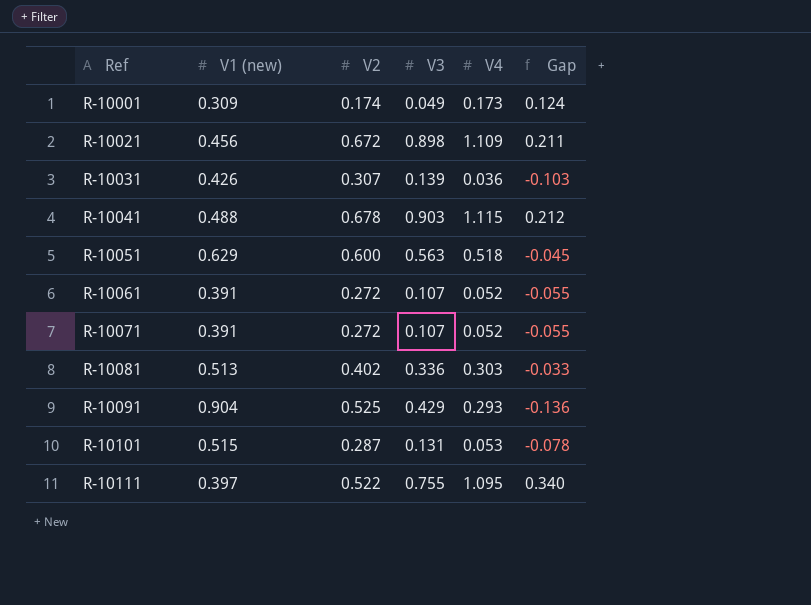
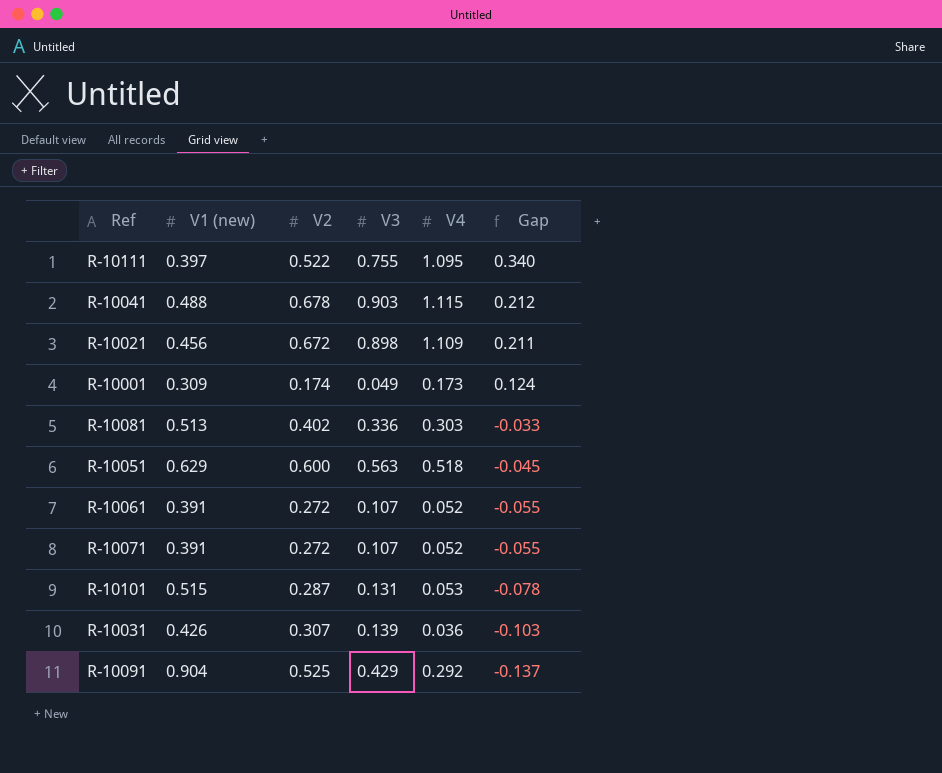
row order: Ref ascending -> Gap descending
R-10091 | V4: 0.293 -> 0.292
R-10091 | Gap: -0.136 -> -0.137

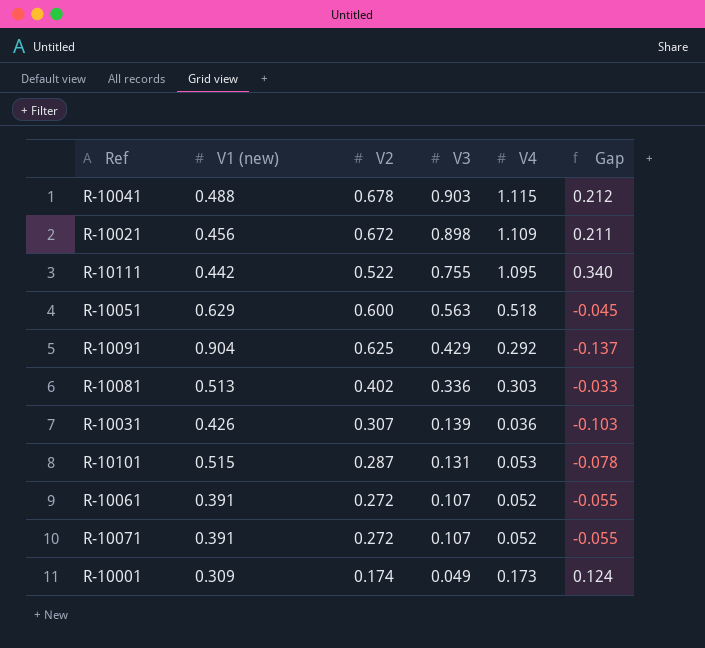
row order: Gap descending -> V3 descending
R-10111 | V1 (new): 0.397 -> 0.442
R-10091 | V2: 0.525 -> 0.625

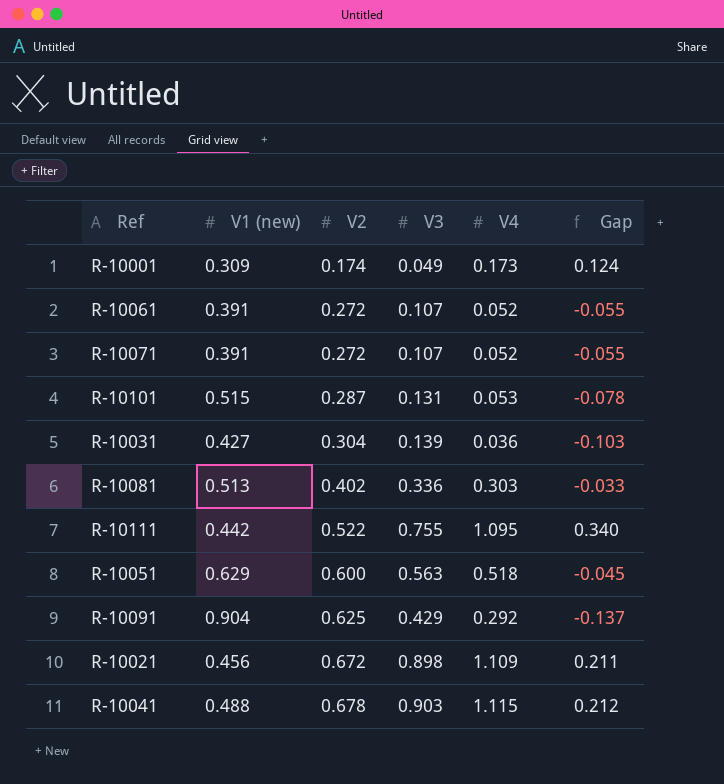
row order: V3 descending -> V2 ascending
R-10031 | V1 (new): 0.426 -> 0.427
R-10031 | V2: 0.307 -> 0.304

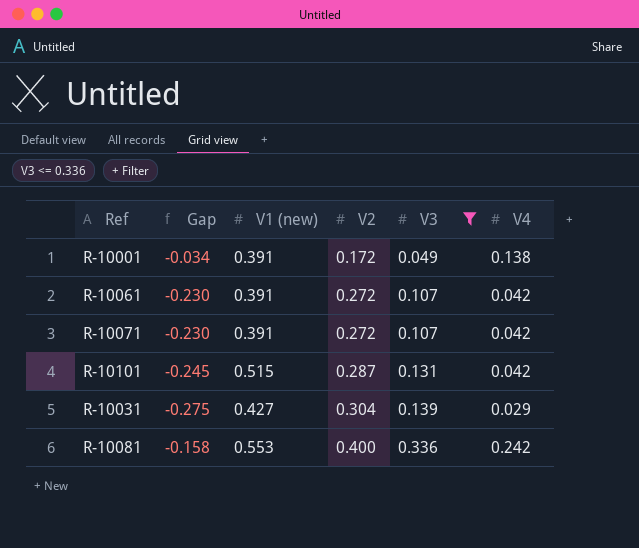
filter: none -> V3 <= 0.336
column Gap | formula: [V4] - [V3] -> [V4] - [V2]
column Gap | position: 6 -> 2
R-10001 | V1 (new): 0.309 -> 0.391
R-10001 | V2: 0.174 -> 0.172
R-10001 | V4: 0.173 -> 0.138
R-10061 | V4: 0.052 -> 0.042
R-10071 | V4: 0.052 -> 0.042
R-10101 | V4: 0.053 -> 0.042
R-10031 | V4: 0.036 -> 0.029
R-10081 | V1 (new): 0.513 -> 0.553
R-10081 | V2: 0.402 -> 0.400
R-10081 | V4: 0.303 -> 0.242

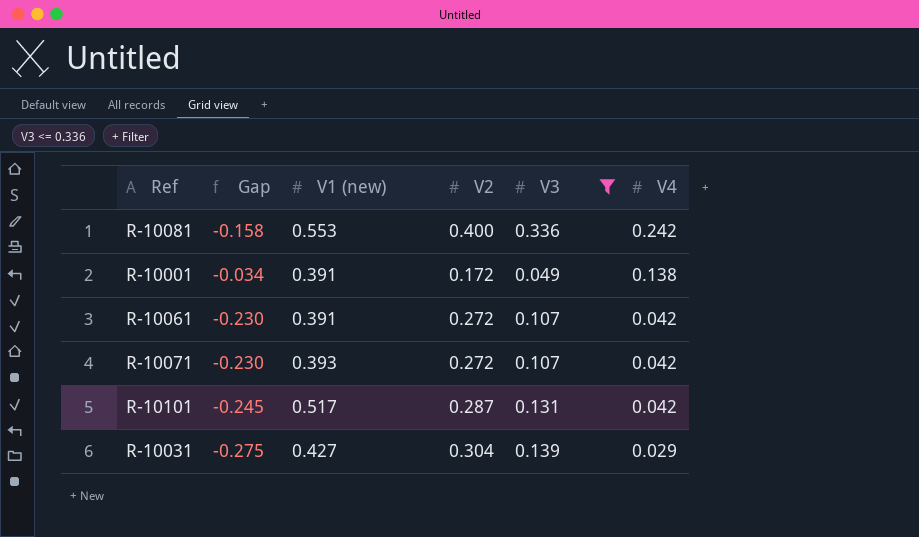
row order: V2 ascending -> V4 descending
R-10071 | V1 (new): 0.391 -> 0.393
R-10101 | V1 (new): 0.515 -> 0.517

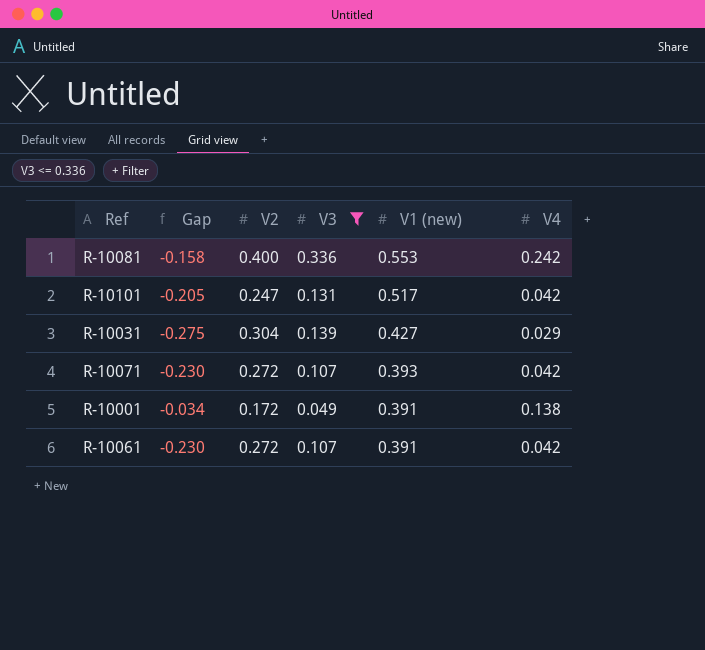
row order: V4 descending -> V1 (new) descending
column V1 (new) | position: 3 -> 5
R-10101 | Gap: -0.245 -> -0.205
R-10101 | V2: 0.287 -> 0.247

